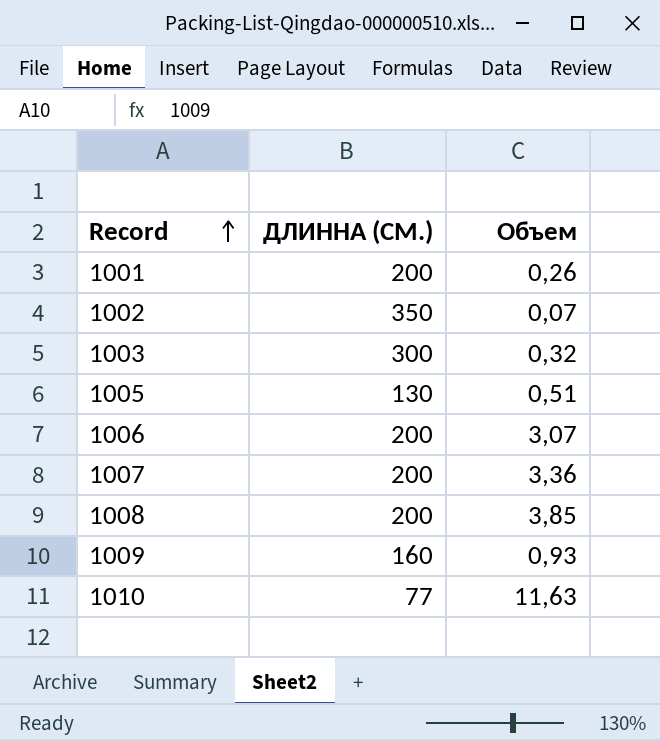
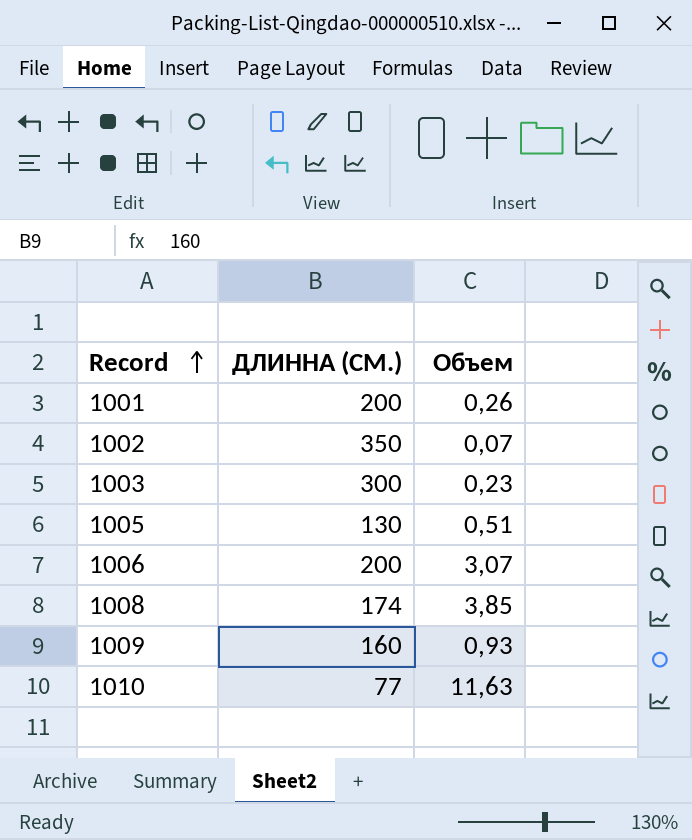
row 1007: 200 | 3,36 -> none
1003 | Объем: 0,32 -> 0,23
1008 | ДЛИННА (СМ.): 200 -> 174

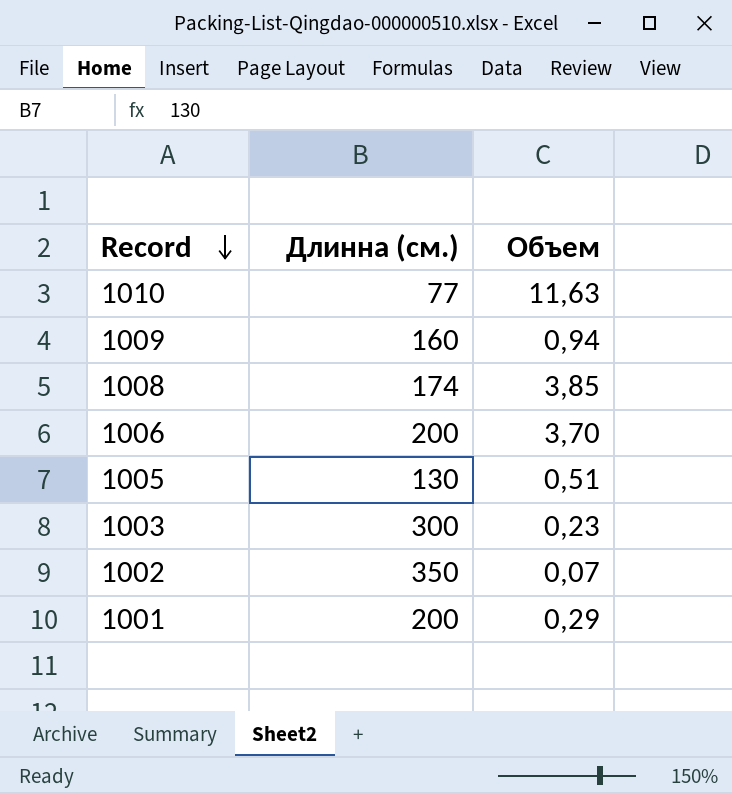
row order: Record ascending -> Record descending
column name: ДЛИННА (СМ.) -> Длинна (см.)
1009 | Объем: 0,93 -> 0,94
1006 | Объем: 3,07 -> 3,70
1001 | Объем: 0,26 -> 0,29

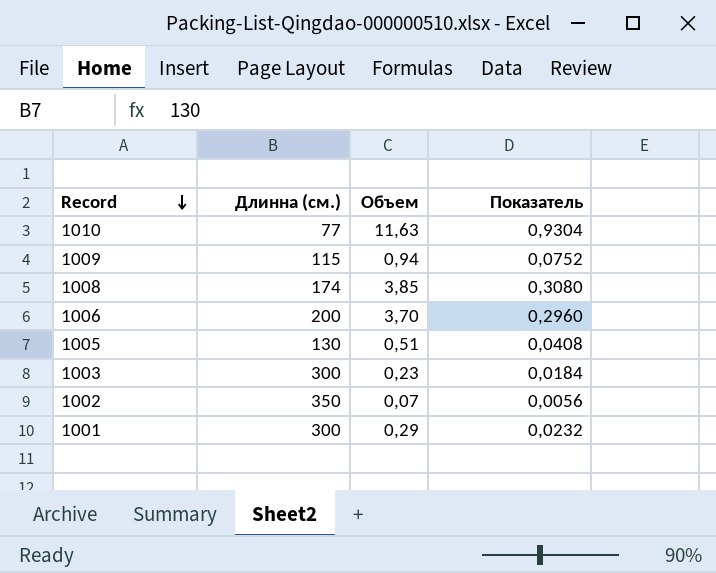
column Показатель | formula: none -> [Объем] * 0,08
1009 | Длинна (см.): 160 -> 115
1001 | Длинна (см.): 200 -> 300

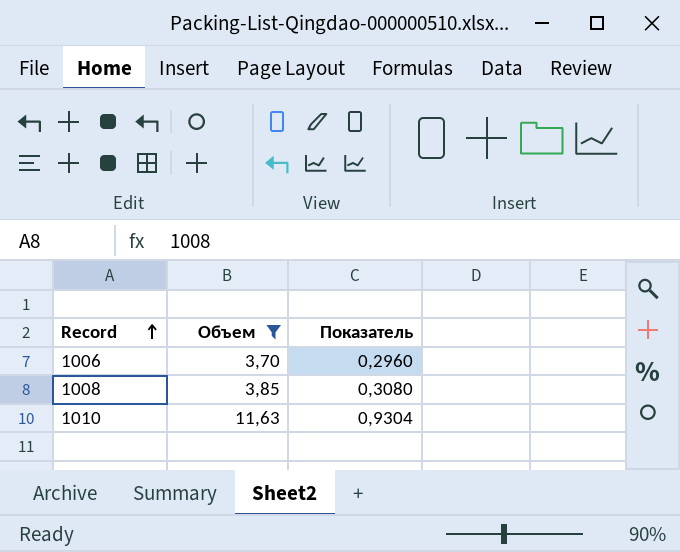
filter: none -> Объем >= 3,70
row order: Record descending -> Record ascending
column Длинна (см.) | position: 2 -> none

